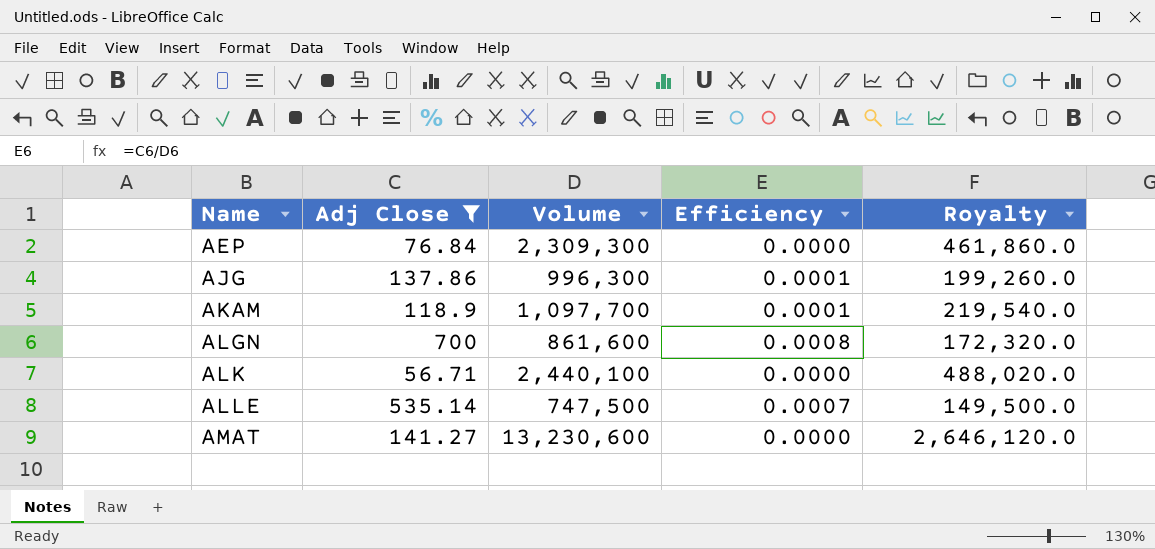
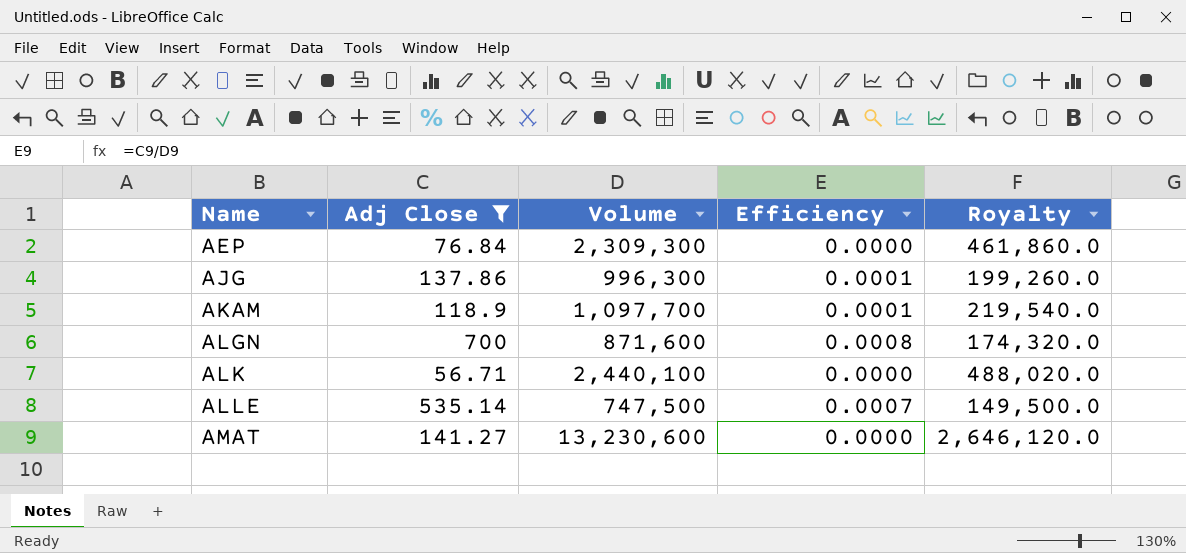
ALGN | Volume: 861,600 -> 871,600
ALGN | Royalty: 172,320.0 -> 174,320.0

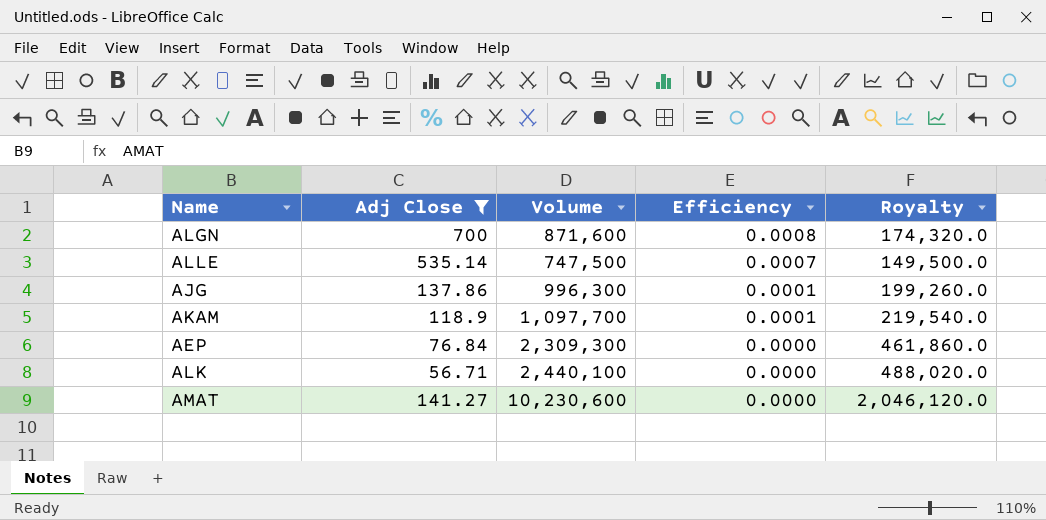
row order: Name ascending -> Efficiency descending
AMAT | Volume: 13,230,600 -> 10,230,600
AMAT | Royalty: 2,646,120.0 -> 2,046,120.0

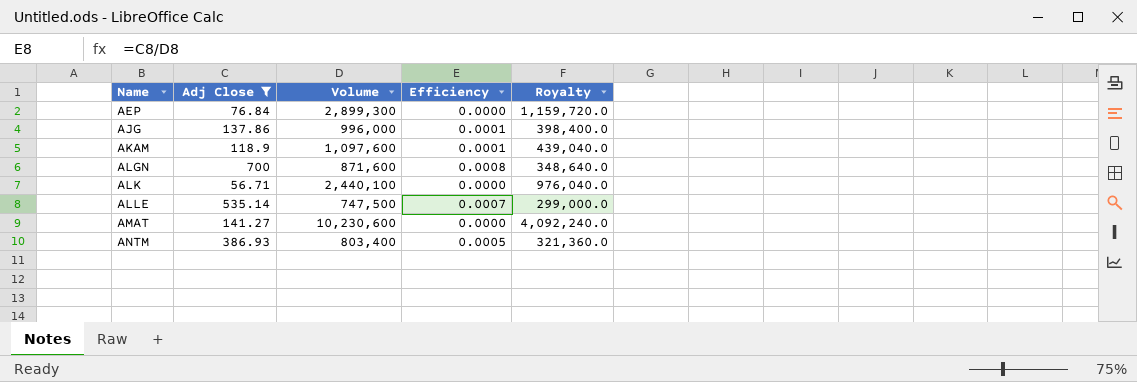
row order: Efficiency descending -> Name ascending
column Royalty | formula: [Volume] * 0.2 -> [Volume] * 0.4
AEP | Volume: 2,309,300 -> 2,899,300
AJG | Volume: 996,300 -> 996,000
AKAM | Volume: 1,097,700 -> 1,097,600
row ANTM: none -> 386.93 | 803,400 | 0.0005 | 321,360.0

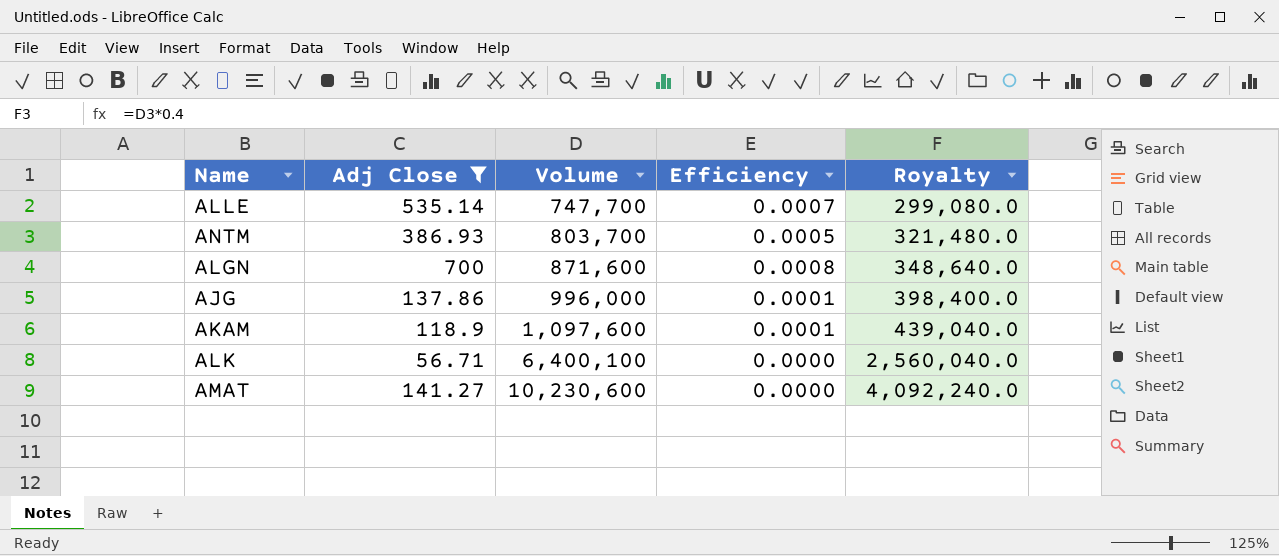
row order: Name ascending -> Volume ascending
row AEP: 76.84 | 2,899,300 | 0.0000 | 1,159,720.0 -> none
ALLE | Volume: 747,500 -> 747,700
ALLE | Royalty: 299,000.0 -> 299,080.0
ANTM | Volume: 803,400 -> 803,700
ANTM | Royalty: 321,360.0 -> 321,480.0
ALK | Volume: 2,440,100 -> 6,400,100
ALK | Royalty: 976,040.0 -> 2,560,040.0

